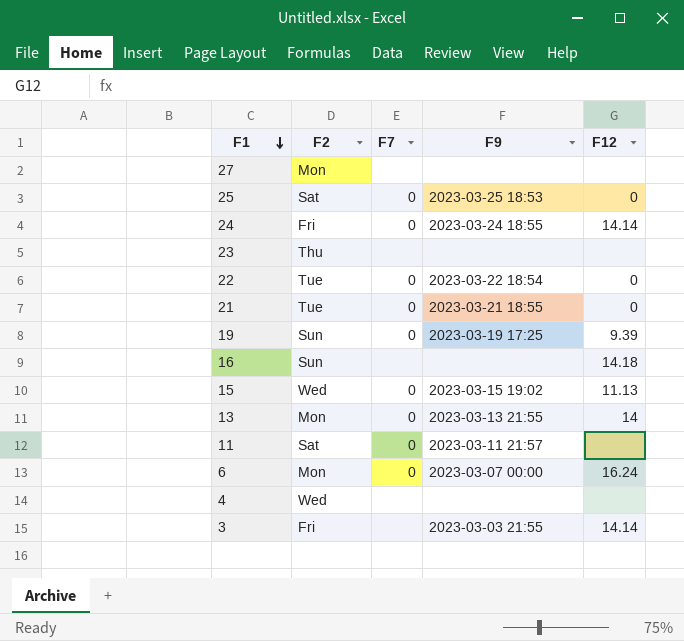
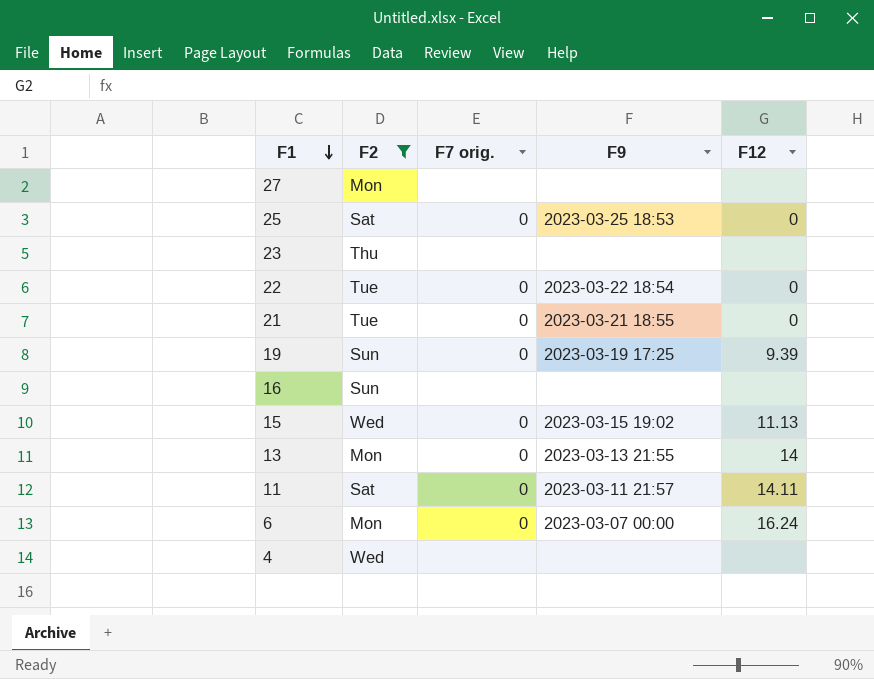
filter: none -> F2 != Fri
column name: F7 -> F7 orig.
16 | F12: 14.18 -> none
11 | F12: none -> 14.11

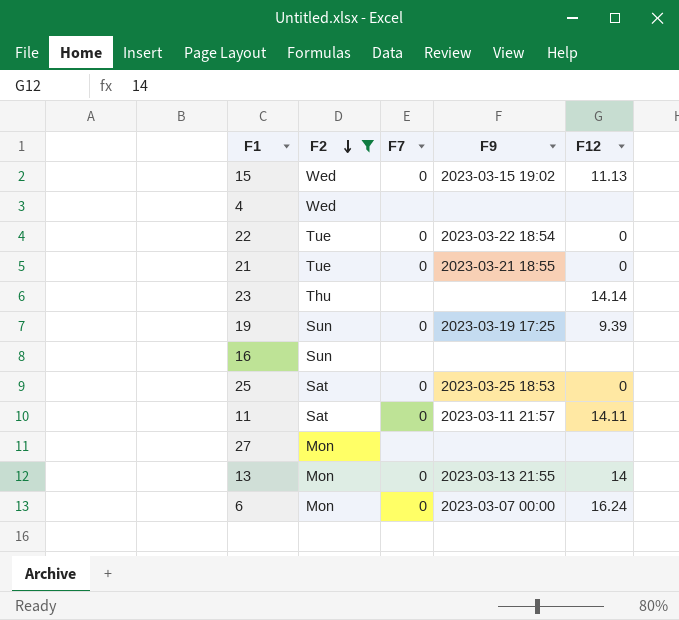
row order: F1 descending -> F2 descending
column name: F7 orig. -> F7
23 | F12: none -> 14.14

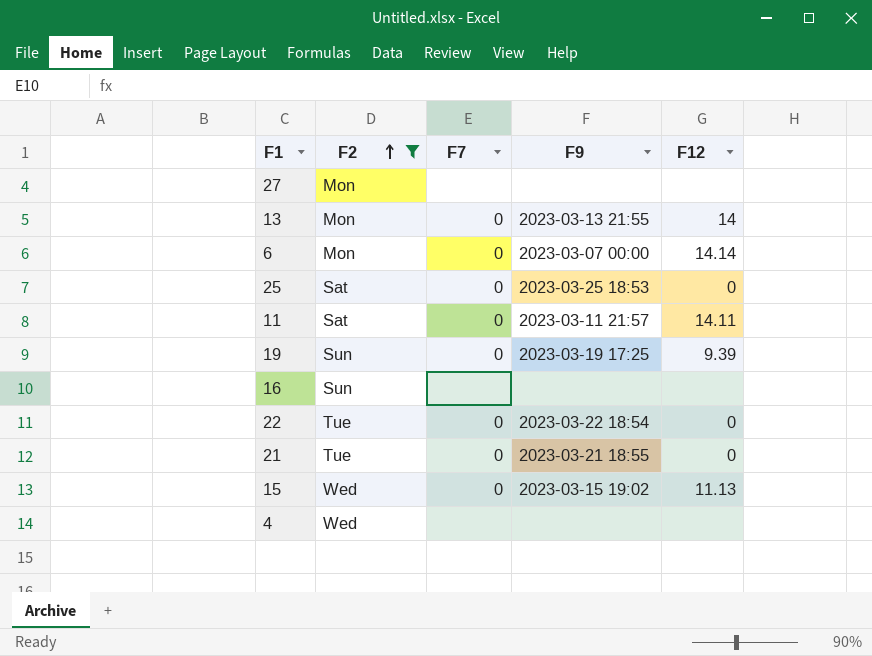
row order: F2 descending -> F2 ascending
row 23: Thu | none | none | 14.14 -> none
6 | F12: 16.24 -> 14.14

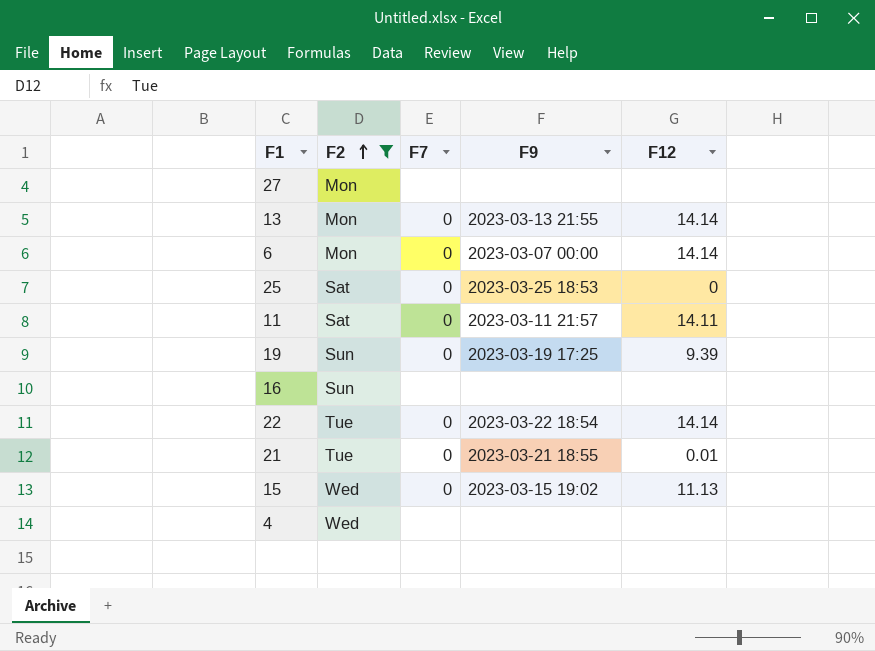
13 | F12: 14 -> 14.14
22 | F12: 0 -> 14.14
21 | F12: 0 -> 0.01

